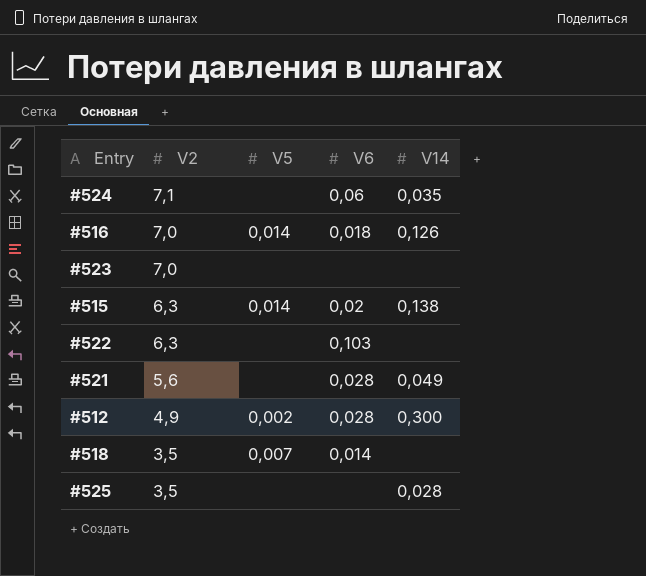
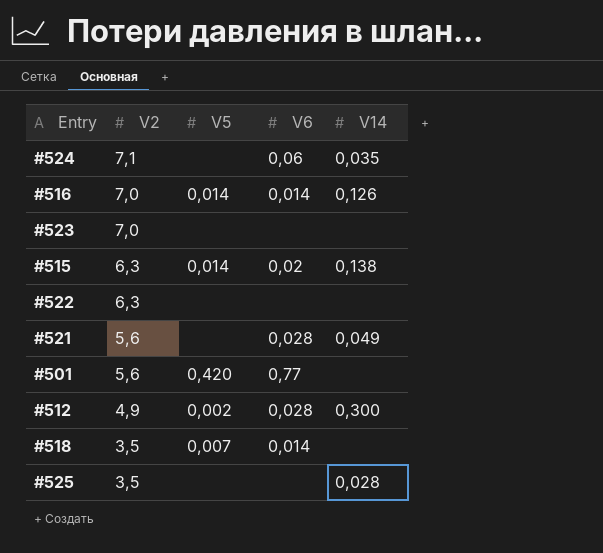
#516 | V6: 0,018 -> 0,014
#522 | V6: 0,103 -> none
row #501: none -> 5,6 | 0,420 | 0,77 | none

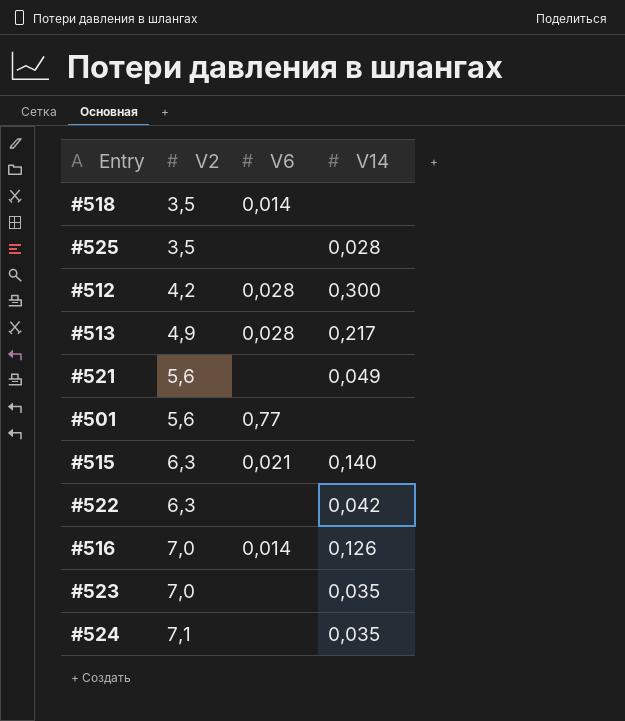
row order: V2 descending -> V2 ascending
column V5 | position: 3 -> none
#512 | V2: 4,9 -> 4,2
row #513: none -> 4,9 | 0,028 | 0,217
#521 | V6: 0,028 -> none
#515 | V6: 0,02 -> 0,021
#515 | V14: 0,138 -> 0,140
#522 | V14: none -> 0,042
#523 | V14: none -> 0,035
#524 | V6: 0,06 -> none

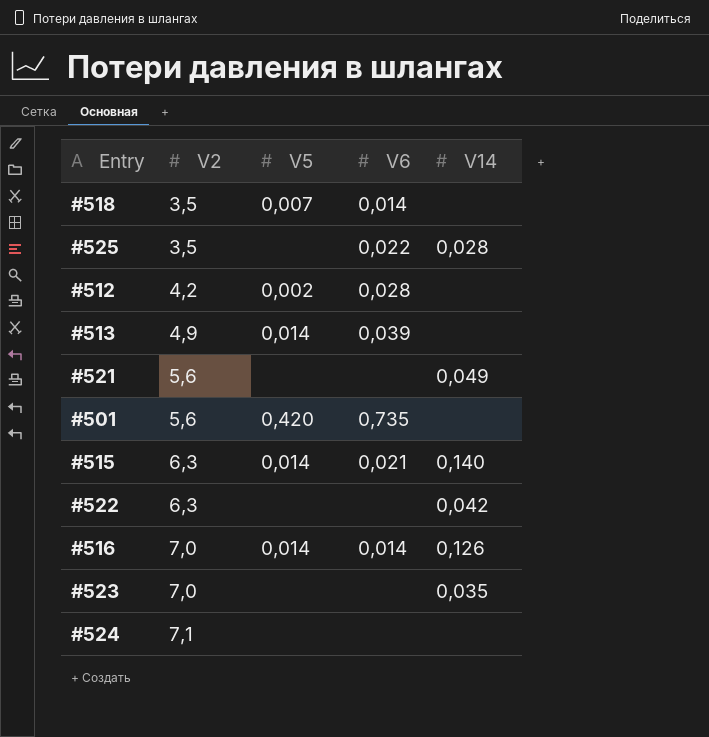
column V5 | position: none -> 3
#525 | V6: none -> 0,022
#512 | V14: 0,300 -> none
#513 | V6: 0,028 -> 0,039
#513 | V14: 0,217 -> none
#501 | V6: 0,77 -> 0,735
#524 | V14: 0,035 -> none

